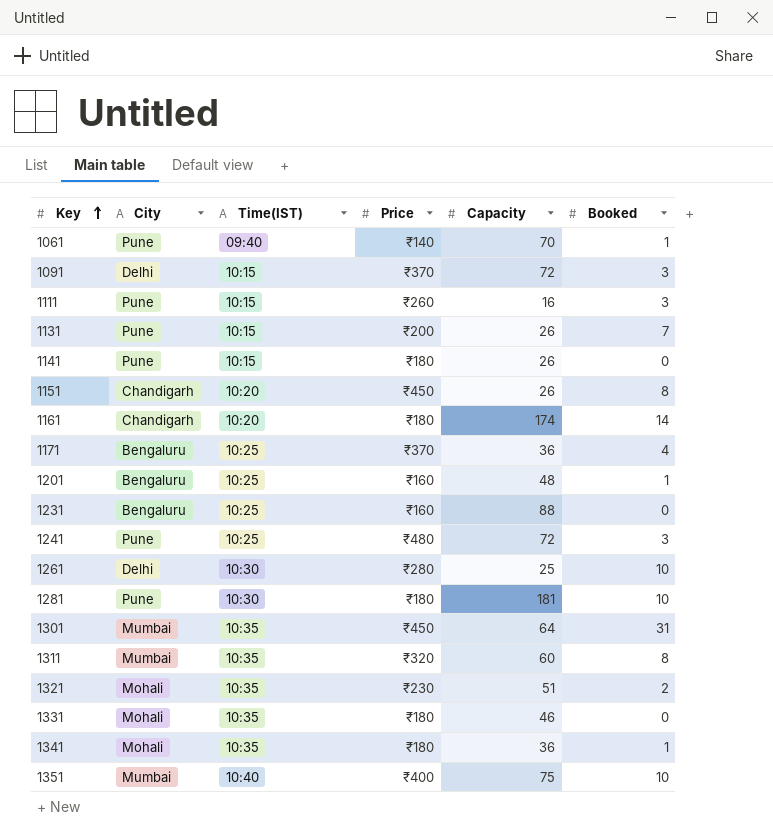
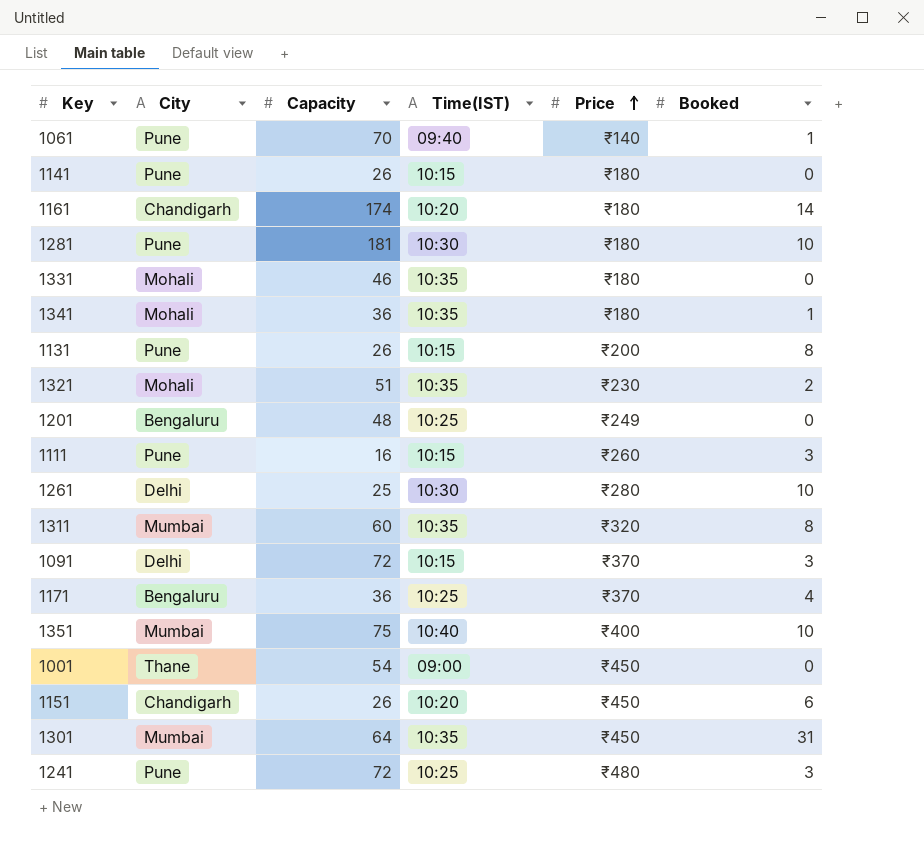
row order: Key ascending -> Price ascending
column Capacity | position: 5 -> 3
row 1231: Bengaluru | 10:25 | ₹160 | 88 | 0 -> none
1131 | Booked: 7 -> 8
1201 | Price: ₹160 -> ₹249
1201 | Booked: 1 -> 0
row 1001: none -> Thane | 54 | 09:00 | ₹450 | 0
1151 | Booked: 8 -> 6

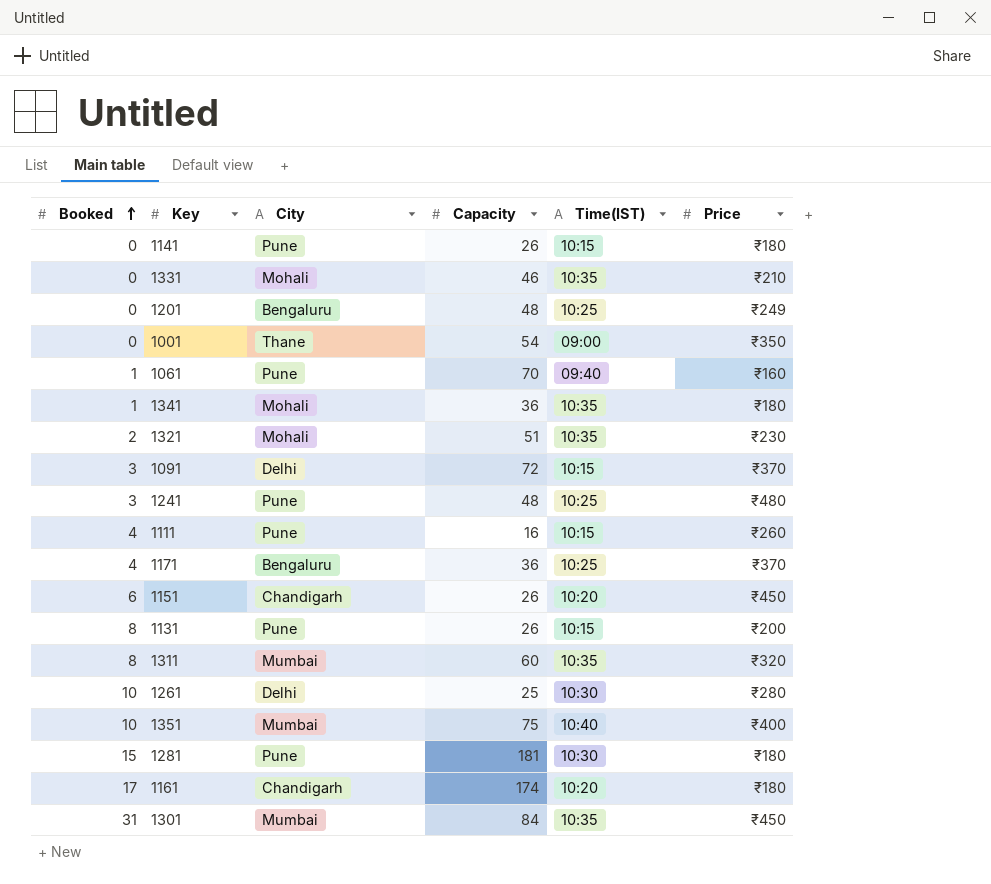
row order: Price ascending -> Booked ascending
column Booked | position: 6 -> 1
1331 | Price: ₹180 -> ₹210
1001 | Price: ₹450 -> ₹350
1061 | Price: ₹140 -> ₹160
1241 | Capacity: 72 -> 48
1111 | Booked: 3 -> 4
1281 | Booked: 10 -> 15
1161 | Booked: 14 -> 17
1301 | Capacity: 64 -> 84

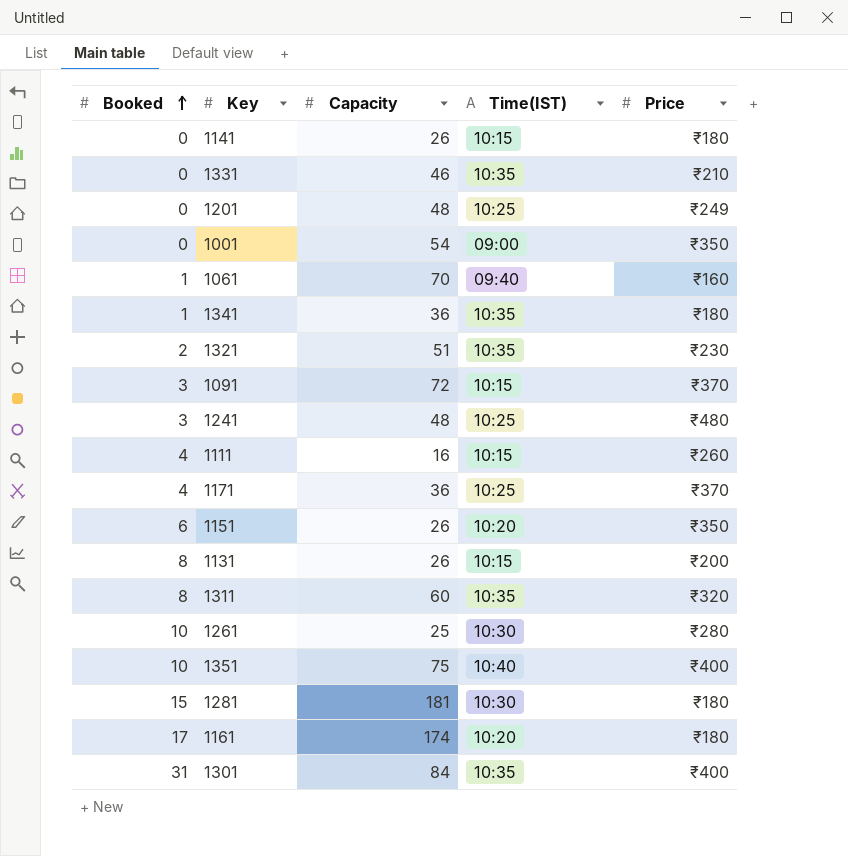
column City | position: 3 -> none
1151 | Price: ₹450 -> ₹350
1301 | Price: ₹450 -> ₹400

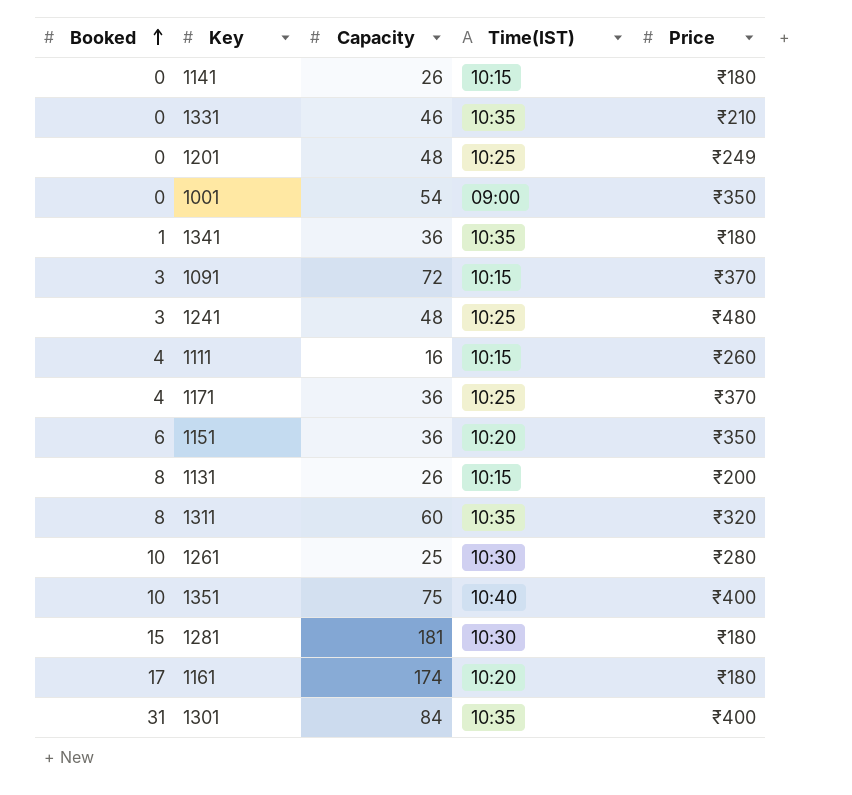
row 1061: 1 | 70 | 09:40 | ₹160 -> none
row 1321: 2 | 51 | 10:35 | ₹230 -> none
1151 | Capacity: 26 -> 36

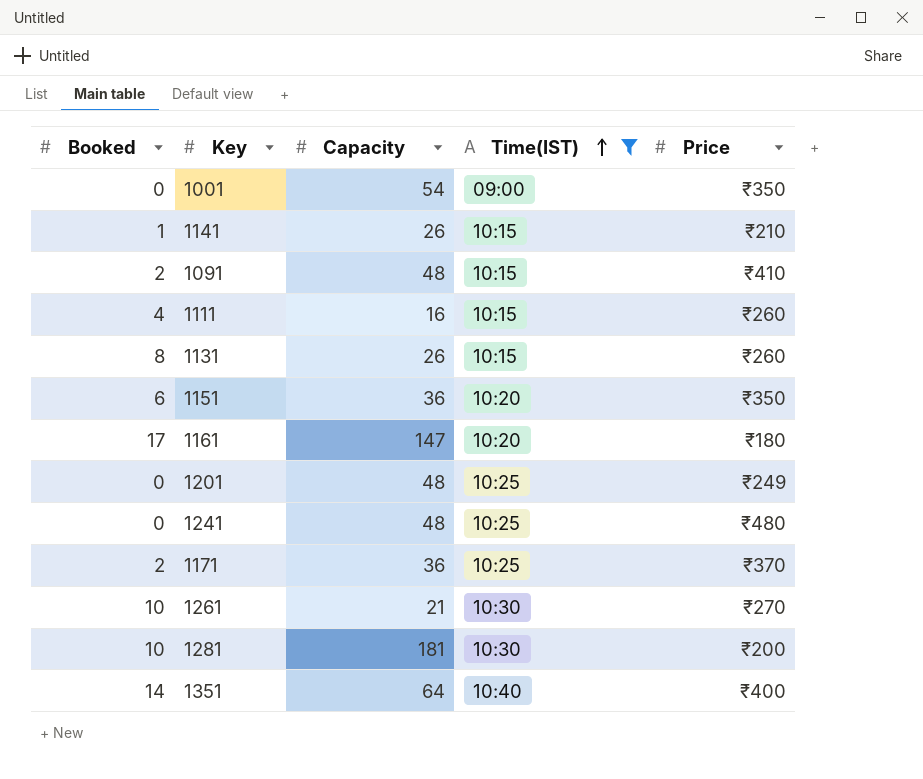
filter: none -> Time(IST) != 10:35
row order: Booked ascending -> Time(IST) ascending
1141 | Booked: 0 -> 1
1141 | Price: ₹180 -> ₹210
1091 | Booked: 3 -> 2
1091 | Capacity: 72 -> 48
1091 | Price: ₹370 -> ₹410
1131 | Price: ₹200 -> ₹260
1161 | Capacity: 174 -> 147
1241 | Booked: 3 -> 0
1171 | Booked: 4 -> 2
1261 | Capacity: 25 -> 21
1261 | Price: ₹280 -> ₹270
1281 | Booked: 15 -> 10
1281 | Price: ₹180 -> ₹200
1351 | Booked: 10 -> 14
1351 | Capacity: 75 -> 64

